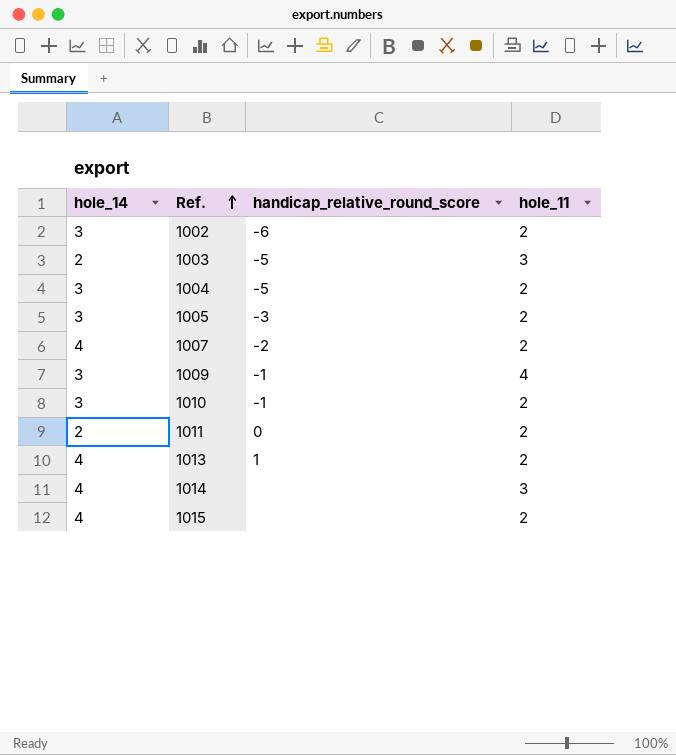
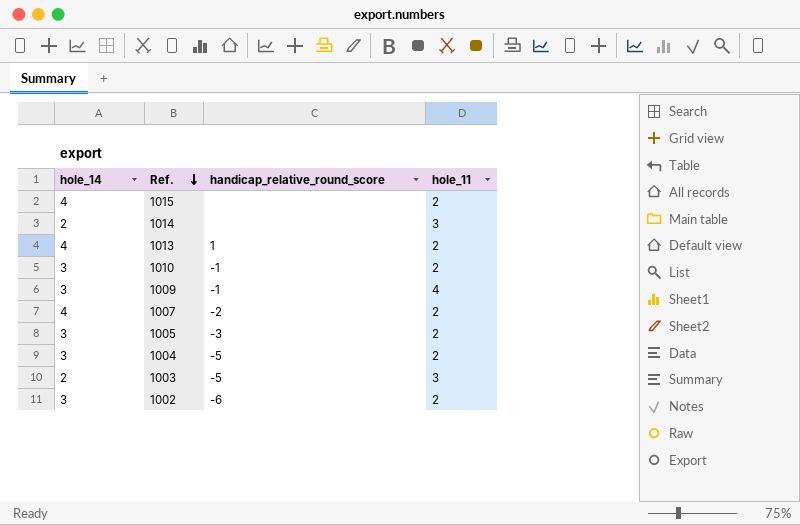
row order: Ref. ascending -> Ref. descending
row 1011: 2 | 0 | 2 -> none
1014 | hole_14: 4 -> 2

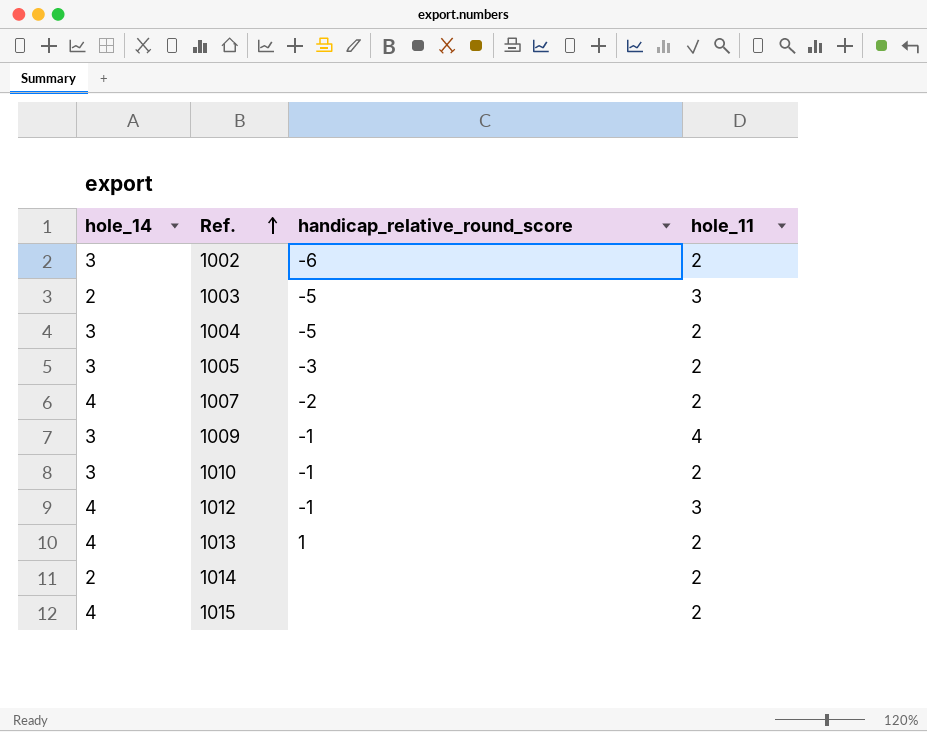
row order: Ref. descending -> Ref. ascending
row 1012: none -> 4 | -1 | 3
1014 | hole_11: 3 -> 2

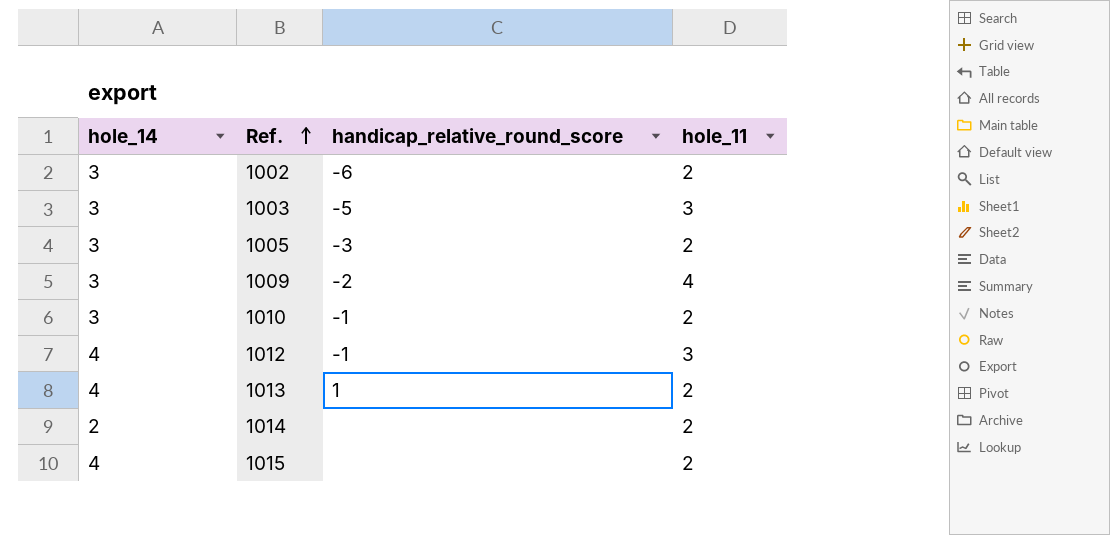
row 1004: 3 | -5 | 2 -> none
row 1007: 4 | -2 | 2 -> none
1003 | hole_14: 2 -> 3
1009 | handicap_relative_round_score: -1 -> -2

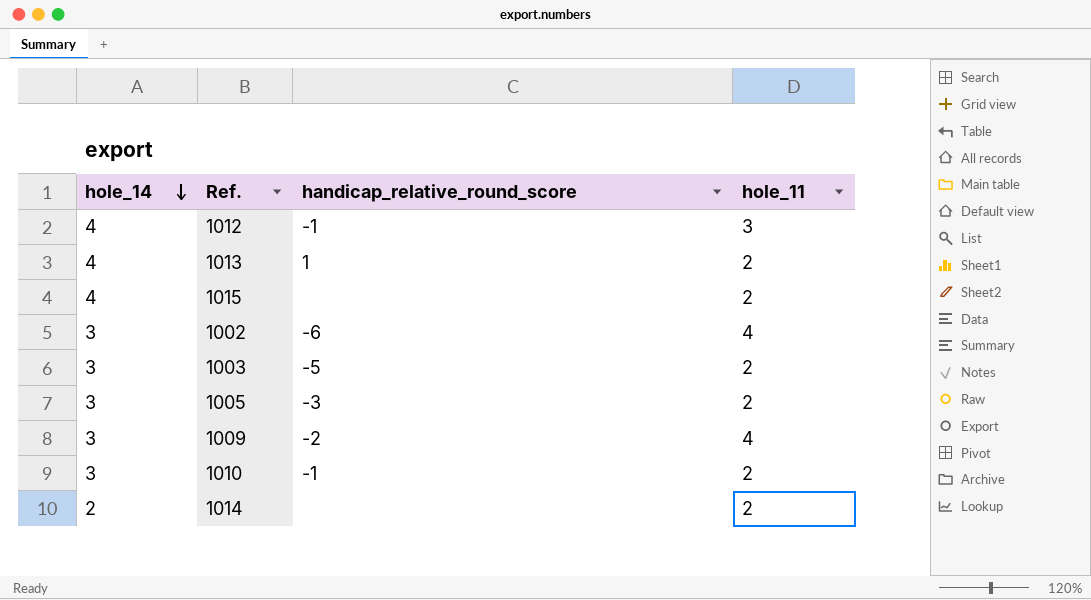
row order: Ref. ascending -> hole_14 descending
1002 | hole_11: 2 -> 4
1003 | hole_11: 3 -> 2

